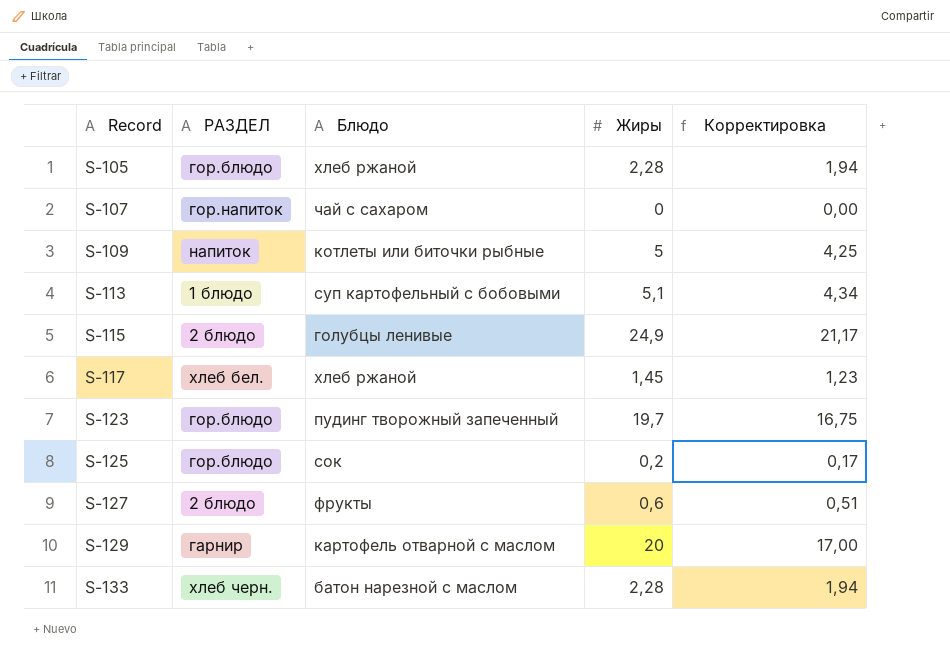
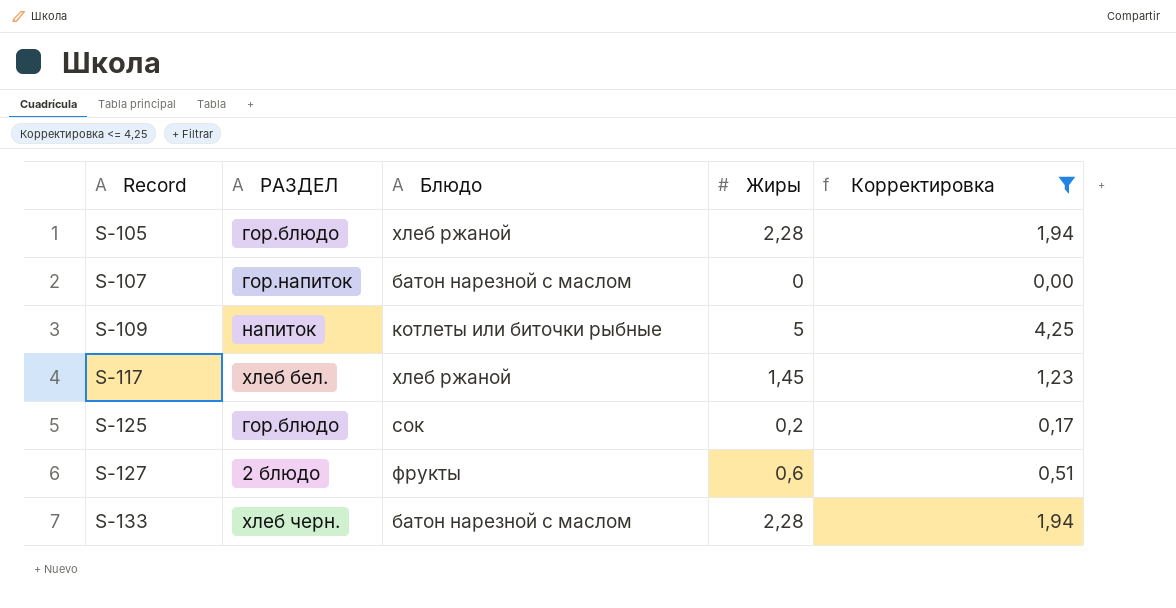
filter: none -> Корректировка <= 4,25
S-107 | Блюдо: чай с сахаром -> батон нарезной с маслом

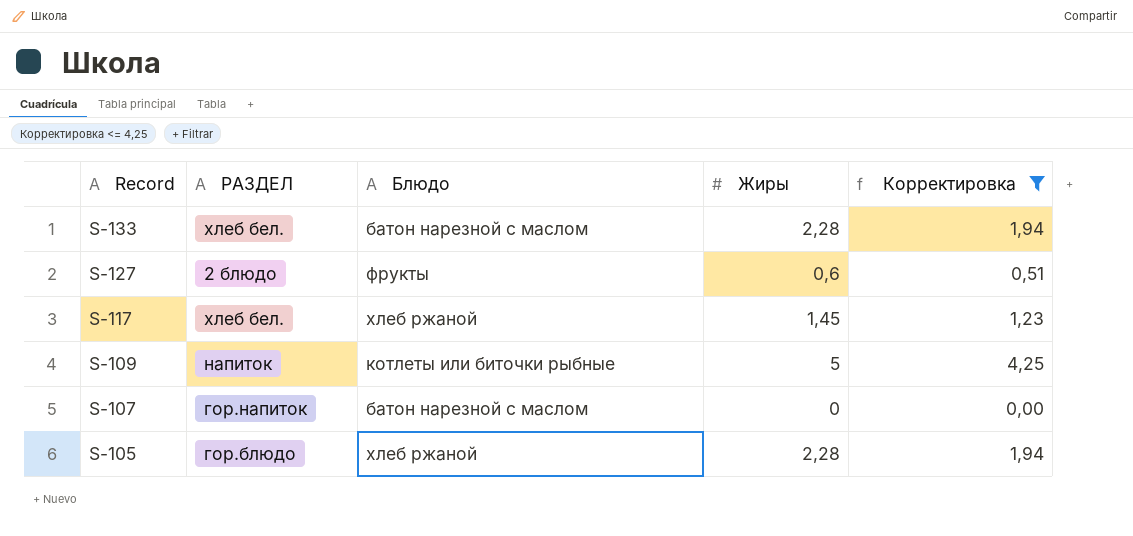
row order: Record ascending -> Record descending
row S-125: гор.блюдо | сок | 0,2 | 0,17 -> none
S-133 | РАЗДЕЛ: хлеб черн. -> хлеб бел.

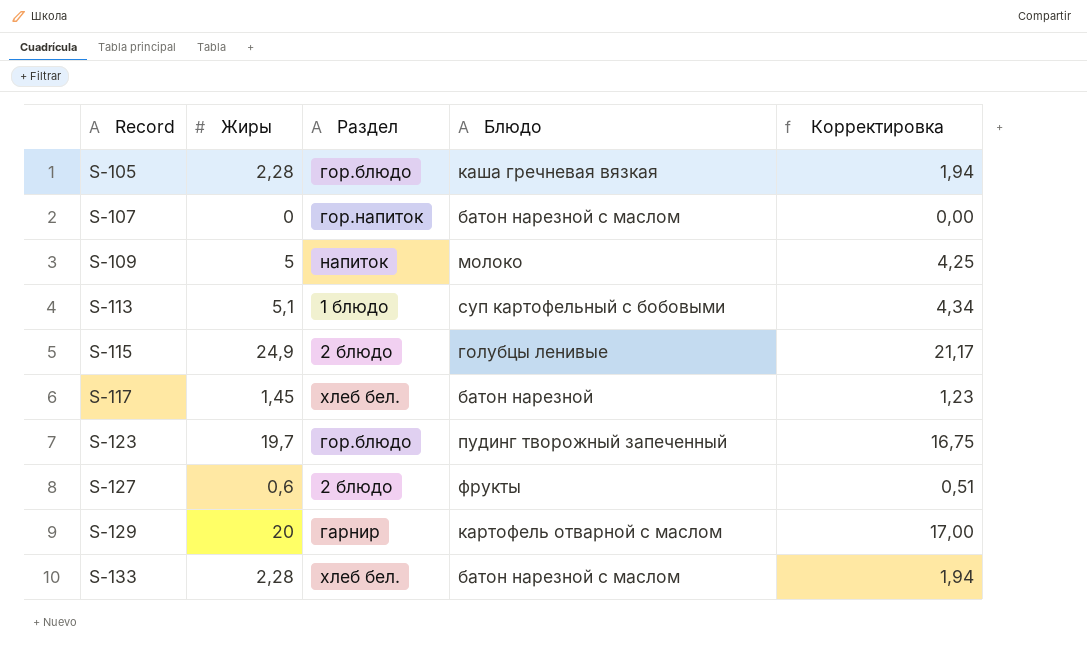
filter: Корректировка <= 4,25 -> none
row order: Record descending -> Record ascending
column Жиры | position: 4 -> 2
column name: РАЗДЕЛ -> Раздел
S-105 | Блюдо: хлеб ржаной -> каша гречневая вязкая
S-109 | Блюдо: котлеты или биточки рыбные -> молоко
S-117 | Блюдо: хлеб ржаной -> батон нарезной

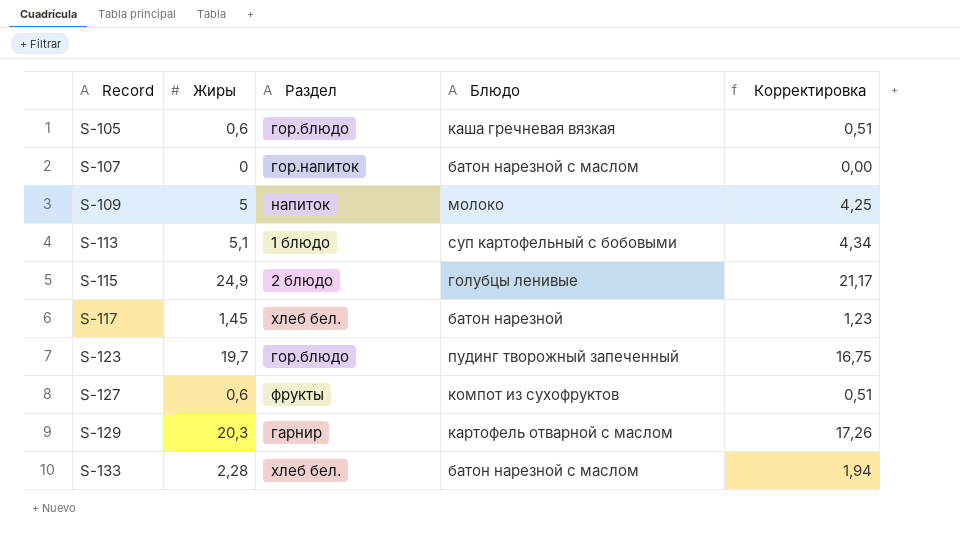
S-105 | Жиры: 2,28 -> 0,6
S-105 | Корректировка: 1,94 -> 0,51
S-127 | Раздел: 2 блюдо -> фрукты
S-127 | Блюдо: фрукты -> компот из сухофруктов
S-129 | Жиры: 20 -> 20,3
S-129 | Корректировка: 17,00 -> 17,26

